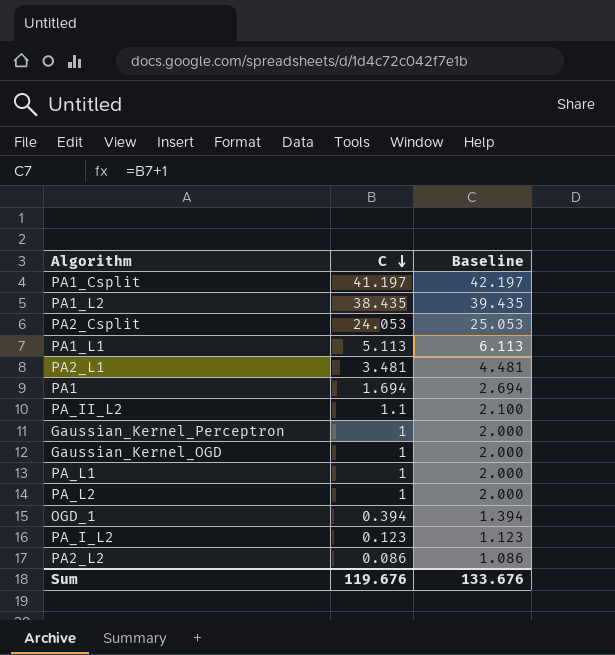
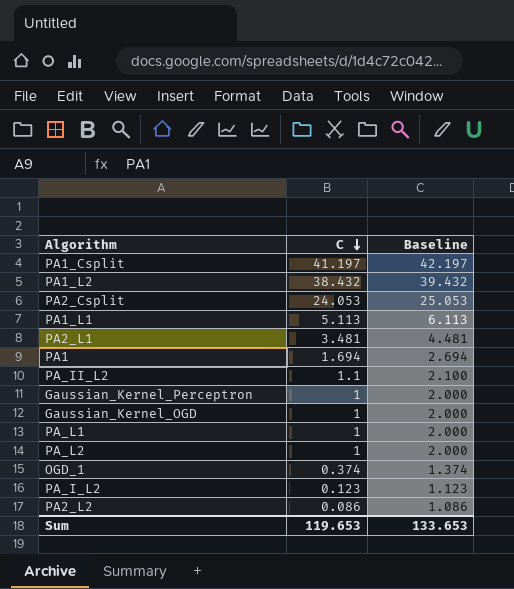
PA1_L2 | C: 38.435 -> 38.432
PA1_L2 | Baseline: 39.435 -> 39.432
OGD_1 | C: 0.394 -> 0.374
OGD_1 | Baseline: 1.394 -> 1.374
Sum | C: 119.676 -> 119.653
Sum | Baseline: 133.676 -> 133.653

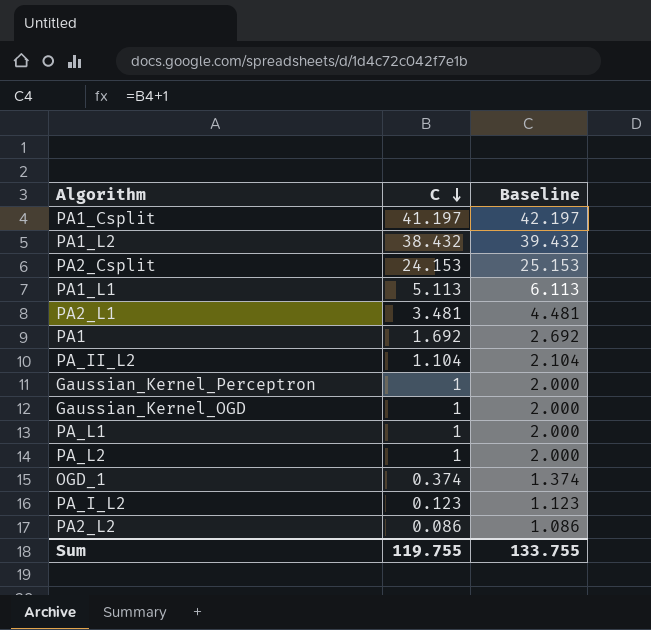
PA2_Csplit | C: 24.053 -> 24.153
PA2_Csplit | Baseline: 25.053 -> 25.153
PA1 | C: 1.694 -> 1.692
PA1 | Baseline: 2.694 -> 2.692
PA_II_L2 | C: 1.1 -> 1.104
PA_II_L2 | Baseline: 2.100 -> 2.104
Sum | C: 119.653 -> 119.755
Sum | Baseline: 133.653 -> 133.755

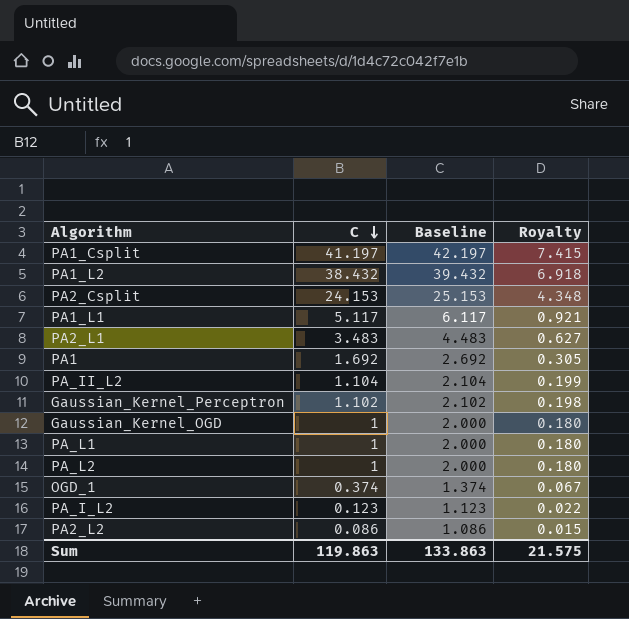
column Royalty | formula: none -> [C] * 0.18
PA1_L1 | C: 5.113 -> 5.117
PA1_L1 | Baseline: 6.113 -> 6.117
PA2_L1 | C: 3.481 -> 3.483
PA2_L1 | Baseline: 4.481 -> 4.483
Gaussian_Kernel_Perceptron | C: 1 -> 1.102
Gaussian_Kernel_Perceptron | Baseline: 2.000 -> 2.102
Sum | C: 119.755 -> 119.863
Sum | Baseline: 133.755 -> 133.863

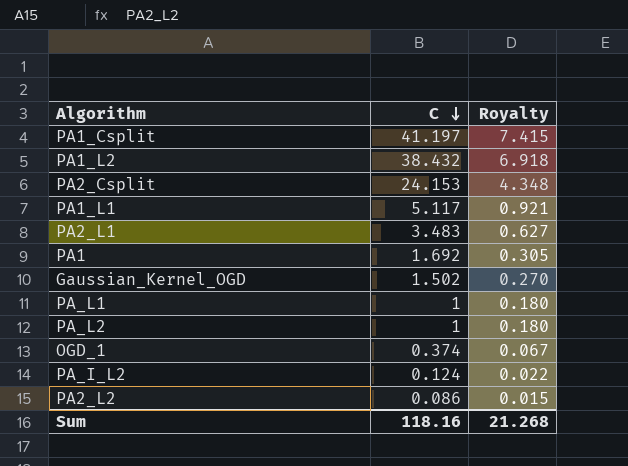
column Baseline | formula: [C] + 1 -> none
row PA_II_L2: 1.104 | 2.104 | 0.199 -> none
row Gaussian_Kernel_Perceptron: 1.102 | 2.102 | 0.198 -> none
Gaussian_Kernel_OGD | C: 1 -> 1.502
Gaussian_Kernel_OGD | Royalty: 0.180 -> 0.270
PA_I_L2 | C: 0.123 -> 0.124
Sum | C: 119.863 -> 118.16
Sum | Royalty: 21.575 -> 21.268

